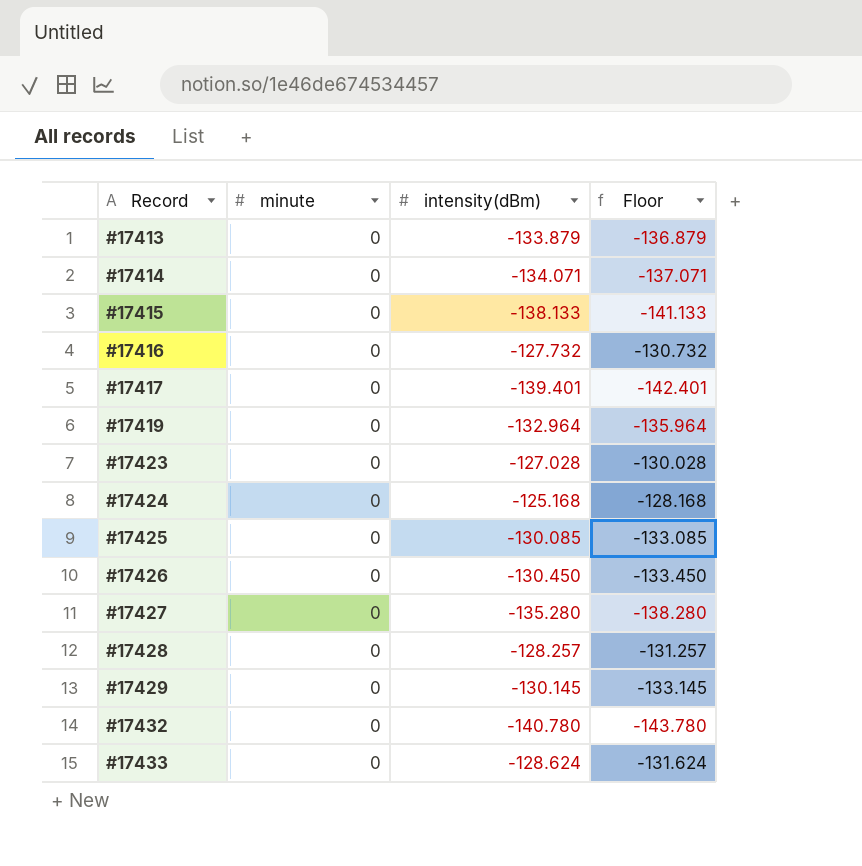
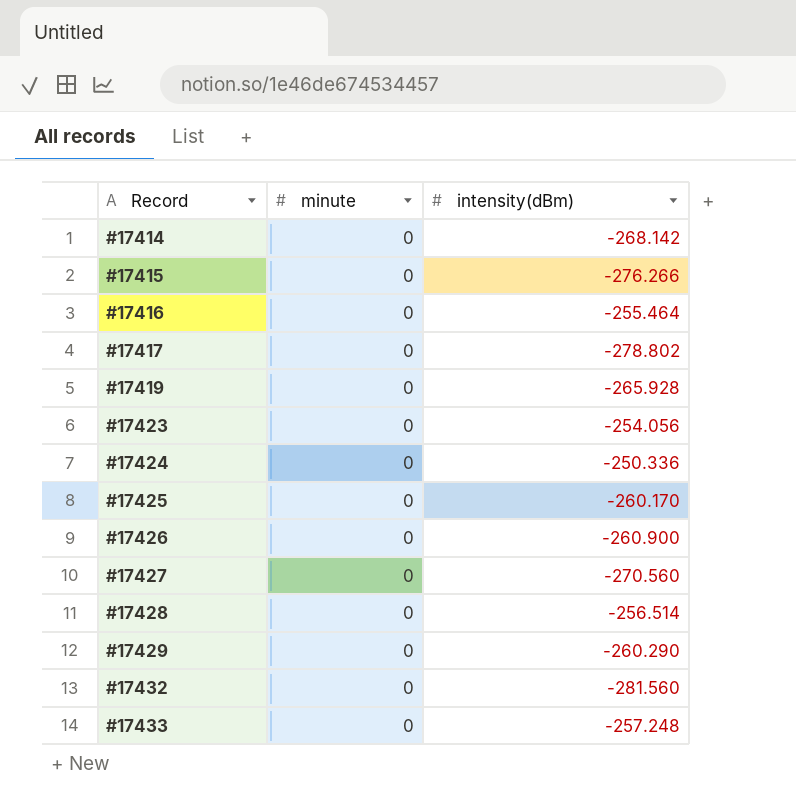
column Floor | formula: [intensity(dBm)] - 3 -> none
row #17413: 0 | -133.879 | -136.879 -> none
#17414 | intensity(dBm): -134.071 -> -268.142
#17415 | intensity(dBm): -138.133 -> -276.266
#17416 | intensity(dBm): -127.732 -> -255.464
#17417 | intensity(dBm): -139.401 -> -278.802
#17419 | intensity(dBm): -132.964 -> -265.928
#17423 | intensity(dBm): -127.028 -> -254.056
#17424 | intensity(dBm): -125.168 -> -250.336
#17425 | intensity(dBm): -130.085 -> -260.170
#17426 | intensity(dBm): -130.450 -> -260.900
#17427 | intensity(dBm): -135.280 -> -270.560
#17428 | intensity(dBm): -128.257 -> -256.514
#17429 | intensity(dBm): -130.145 -> -260.290
#17432 | intensity(dBm): -140.780 -> -281.560
#17433 | intensity(dBm): -128.624 -> -257.248

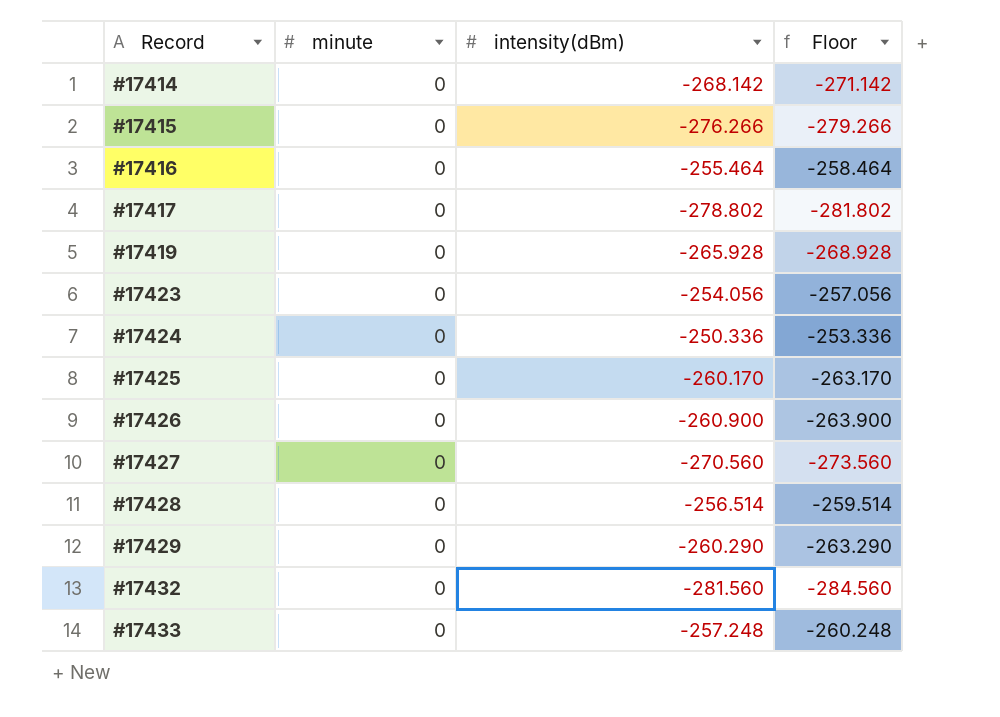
column Floor | formula: none -> [intensity(dBm)] - 3

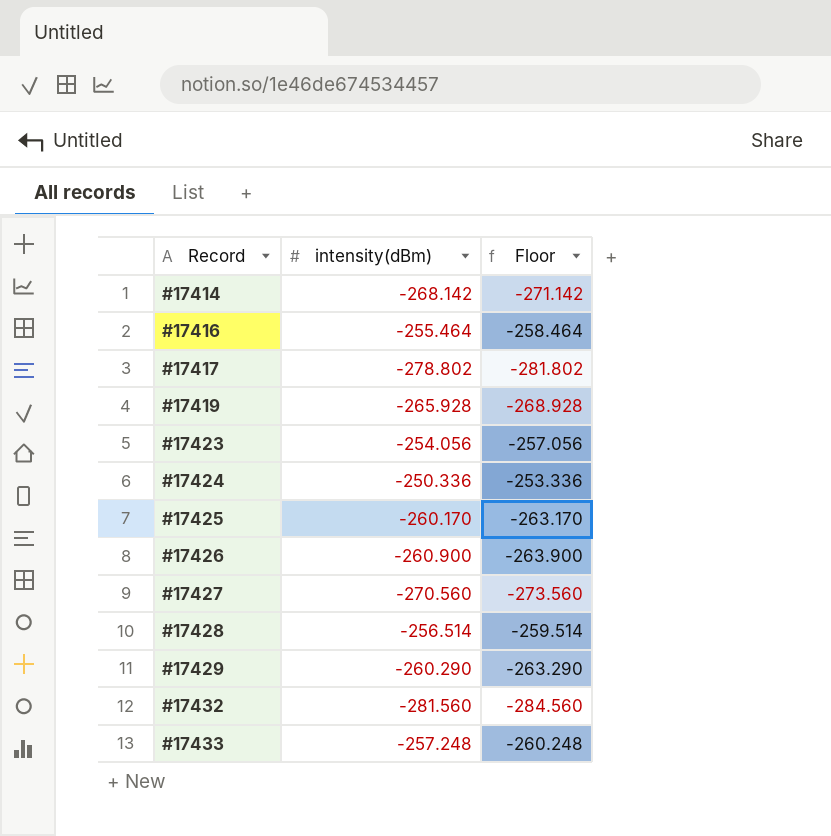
column minute | position: 2 -> none
row #17415: 0 | -276.266 | -279.266 -> none

